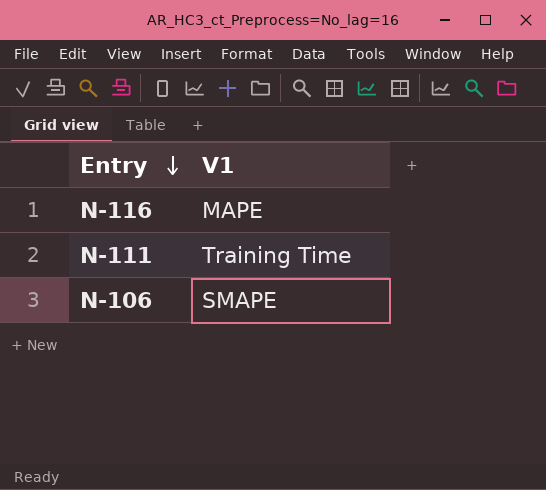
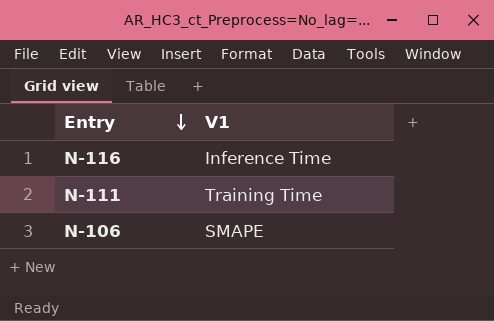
N-116 | V1: MAPE -> Inference Time

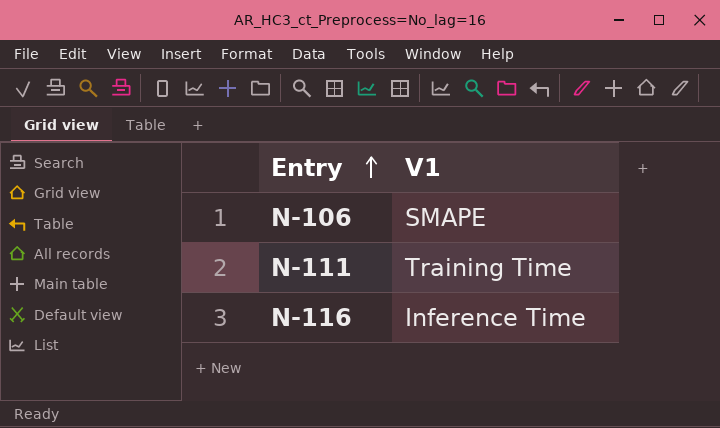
row order: Entry descending -> Entry ascending

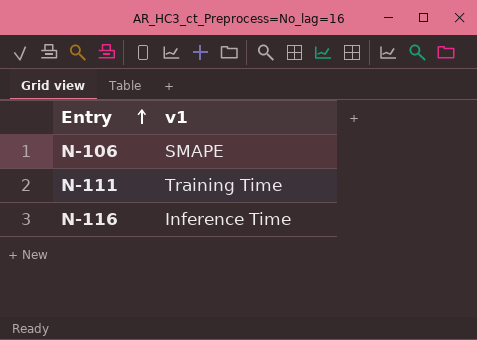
column name: V1 -> v1

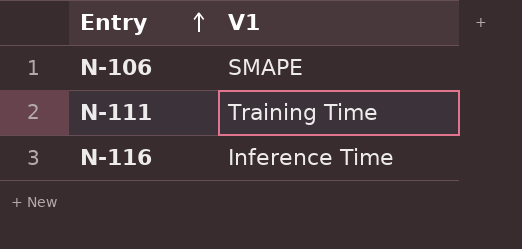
column name: v1 -> V1

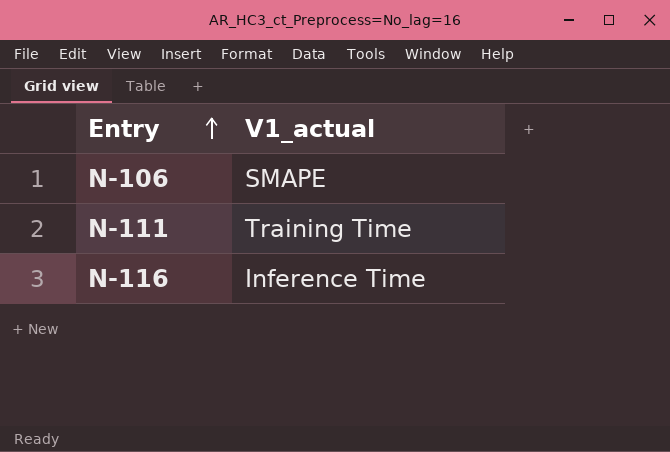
column name: V1 -> V1_actual

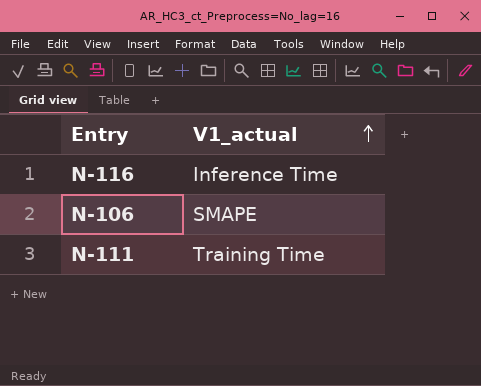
row order: Entry ascending -> V1_actual ascending

